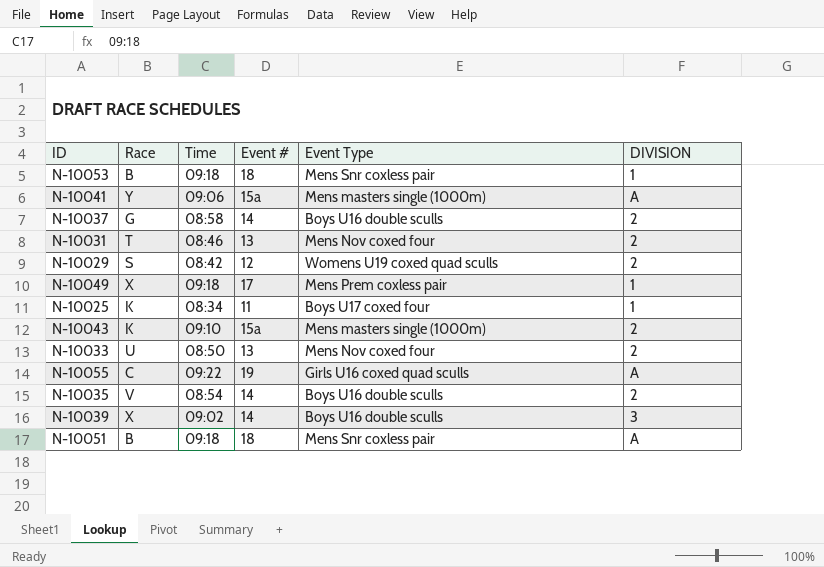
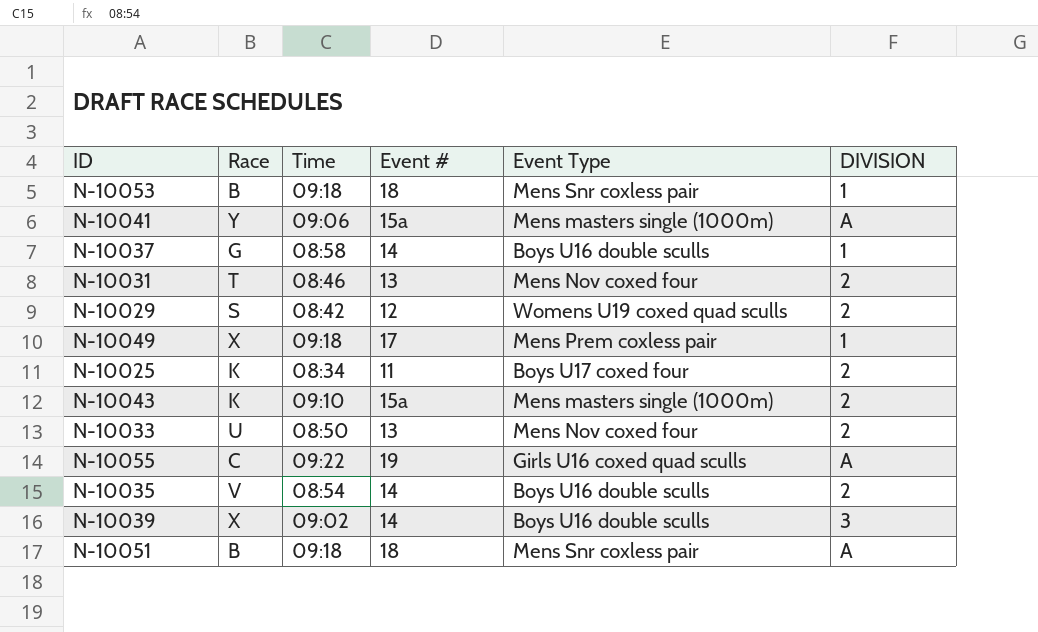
N-10037 | DIVISION: 2 -> 1
N-10025 | DIVISION: 1 -> 2

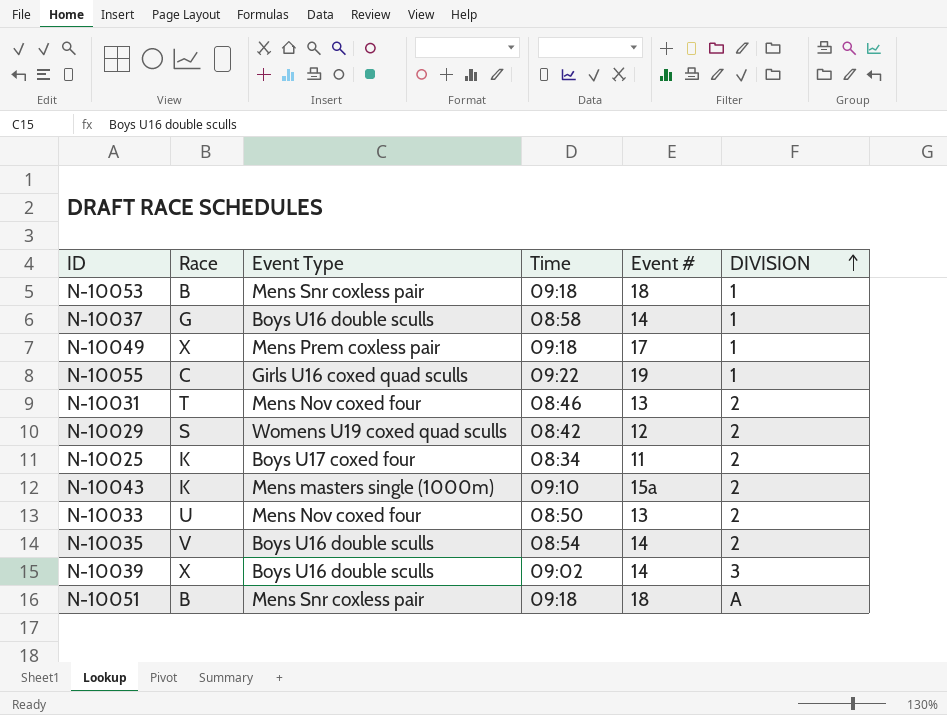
row order: none -> DIVISION ascending
column Event Type | position: 5 -> 3
row N-10041: Y | 09:06 | 15a | Mens masters single (1000m) | A -> none
N-10055 | DIVISION: A -> 1

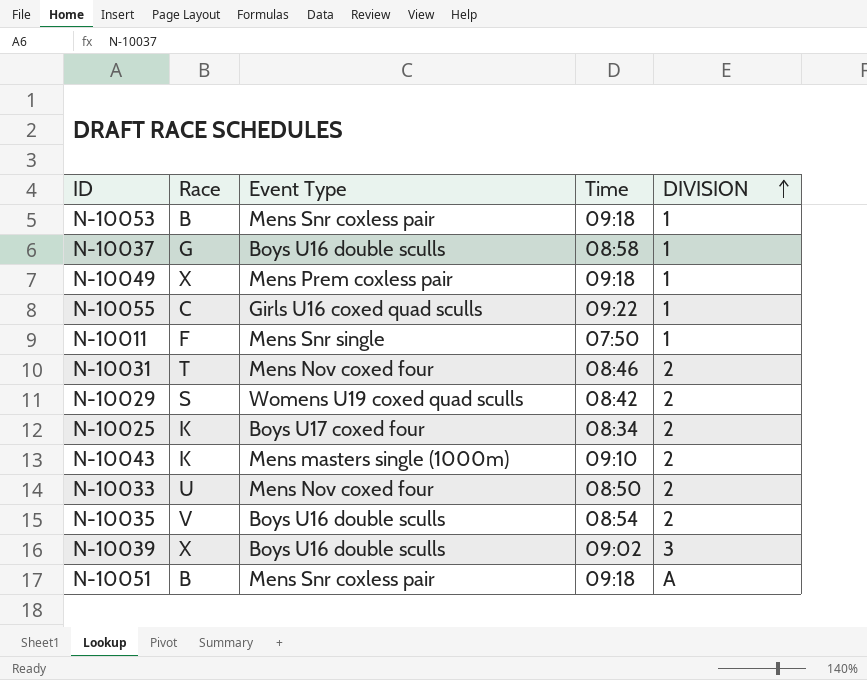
column Event # | position: 5 -> none
row N-10011: none -> F | Mens Snr single | 07:50 | 1

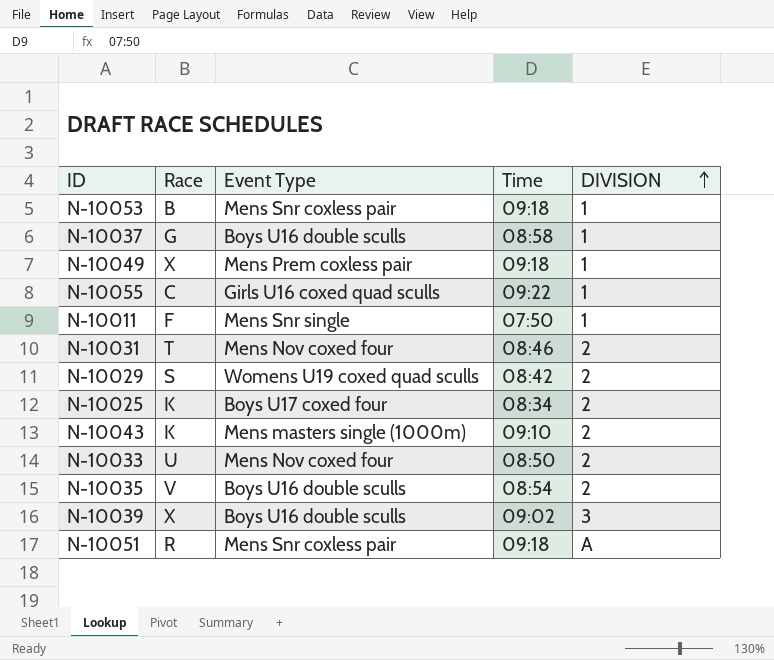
N-10051 | Race: B -> R

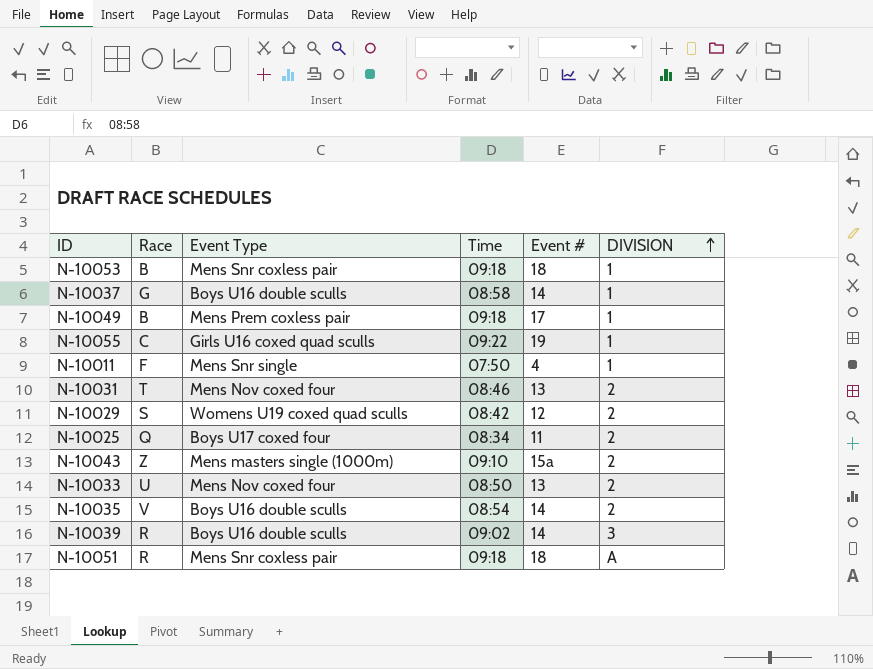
column Event # | position: none -> 5
N-10049 | Race: X -> B
N-10025 | Race: K -> Q
N-10043 | Race: K -> Z
N-10039 | Race: X -> R

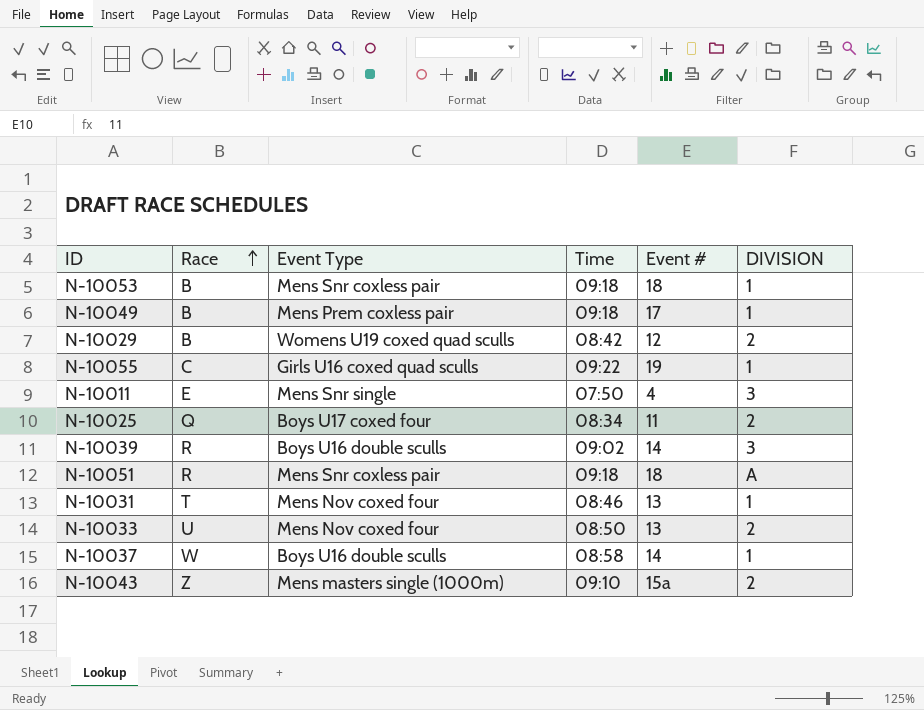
row order: DIVISION ascending -> Race ascending
row N-10035: V | Boys U16 double sculls | 08:54 | 14 | 2 -> none
N-10029 | Race: S -> B
N-10011 | Race: F -> E
N-10011 | DIVISION: 1 -> 3
N-10031 | DIVISION: 2 -> 1
N-10037 | Race: G -> W

